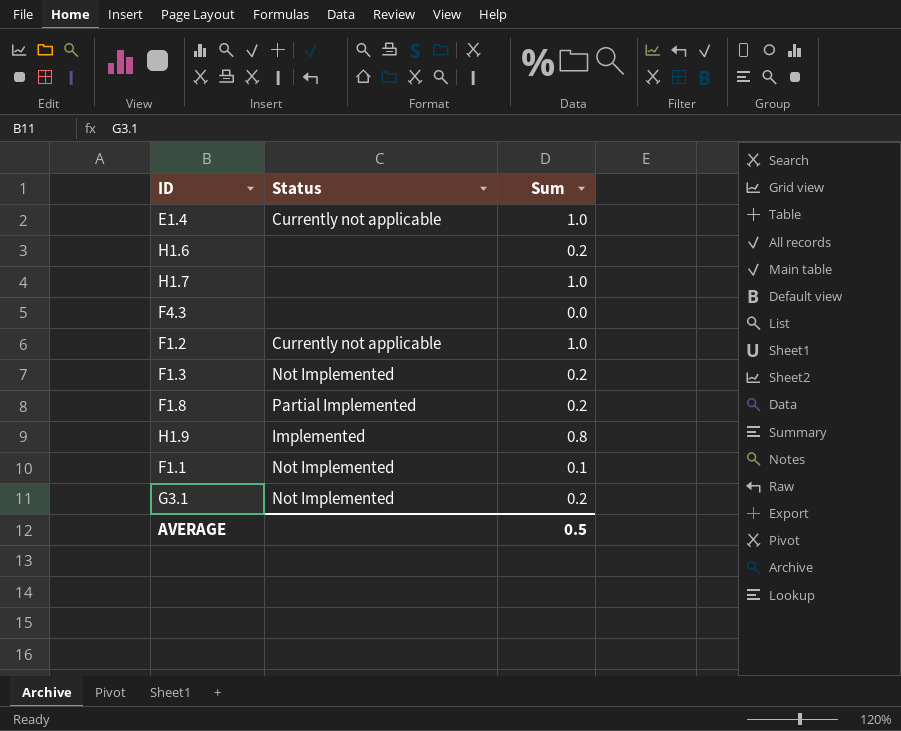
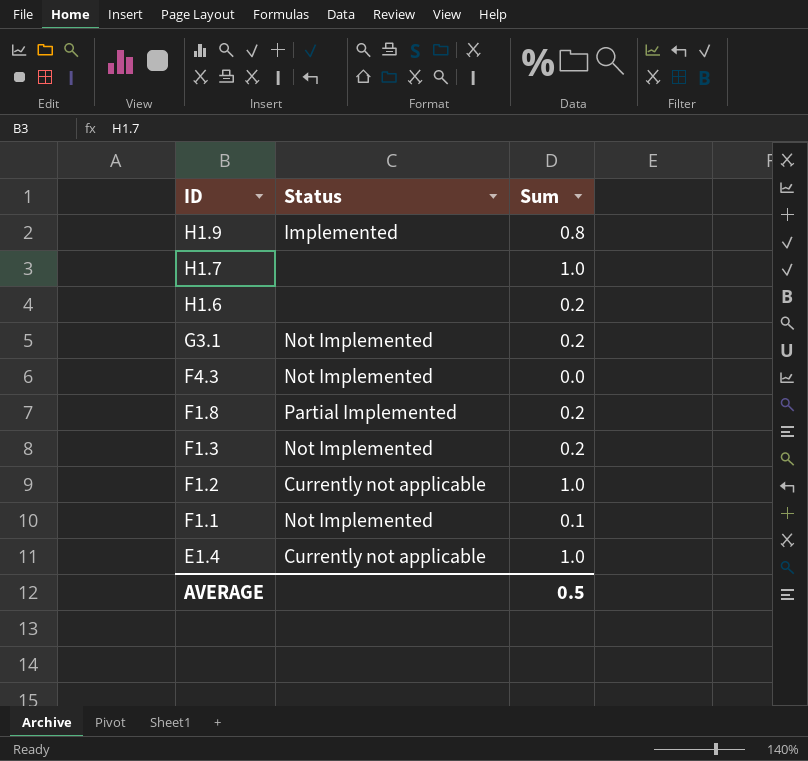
row order: none -> ID descending
F4.3 | Status: none -> Not Implemented

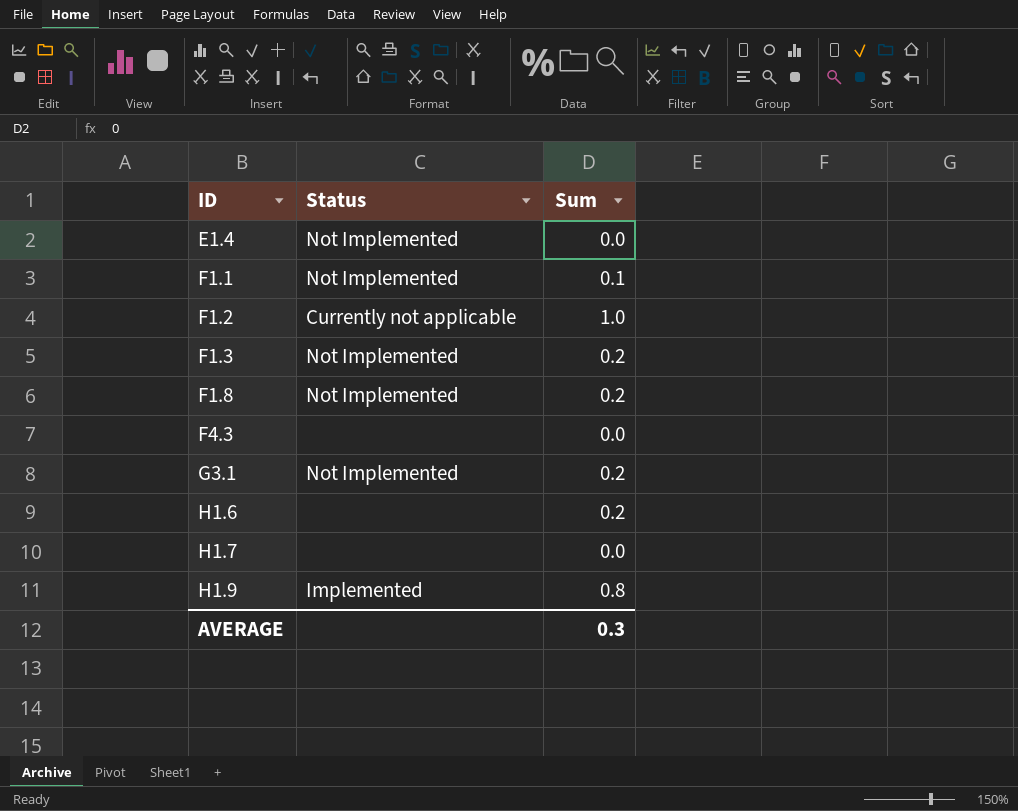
row order: ID descending -> ID ascending
E1.4 | Status: Currently not applicable -> Not Implemented
E1.4 | Sum: 1.0 -> 0.0
F1.8 | Status: Partial Implemented -> Not Implemented
F4.3 | Status: Not Implemented -> none
H1.7 | Sum: 1.0 -> 0.0
AVERAGE | Sum: 0.5 -> 0.3

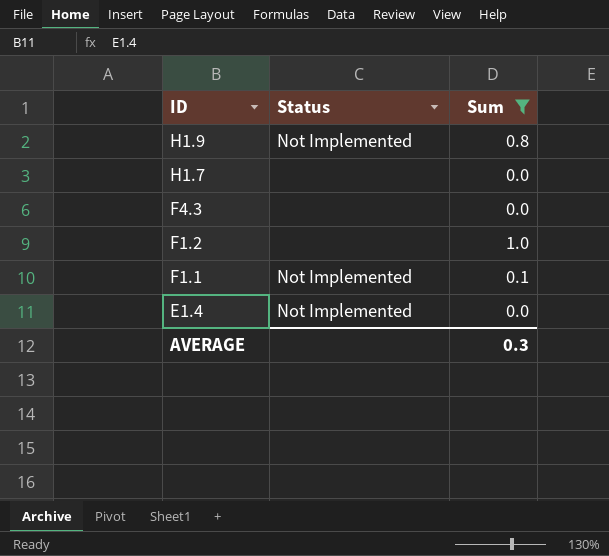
filter: none -> Sum != 0.2
row order: ID ascending -> ID descending
H1.9 | Status: Implemented -> Not Implemented
F1.2 | Status: Currently not applicable -> none

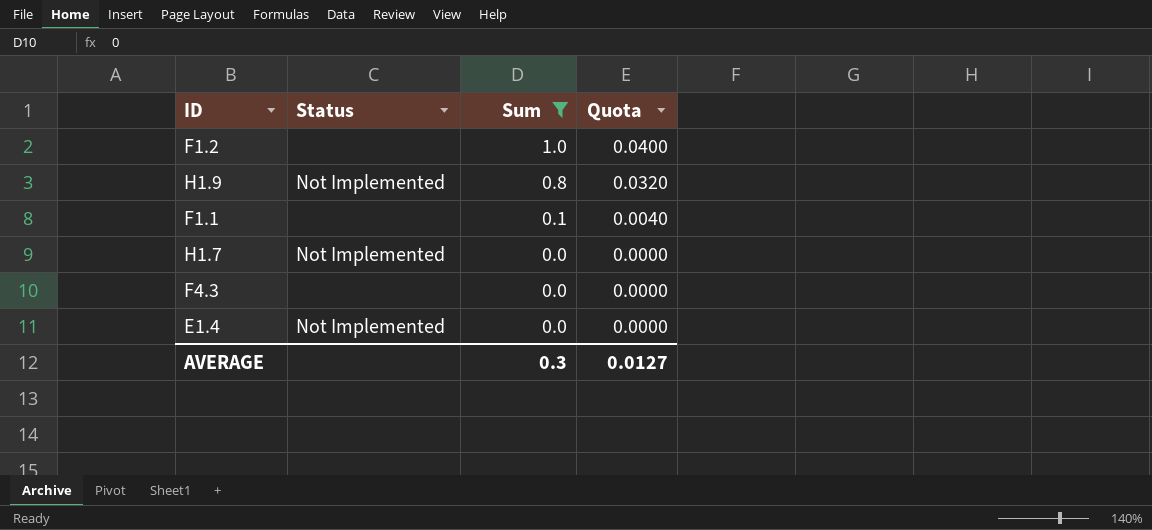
row order: ID descending -> Sum descending
column Quota | formula: none -> [Sum] * 0.04
F1.1 | Status: Not Implemented -> none
H1.7 | Status: none -> Not Implemented

